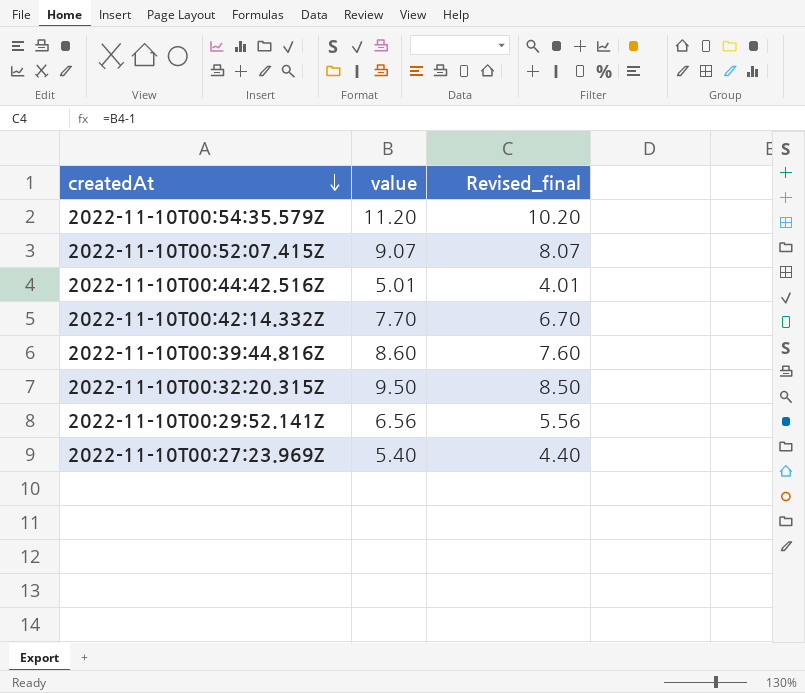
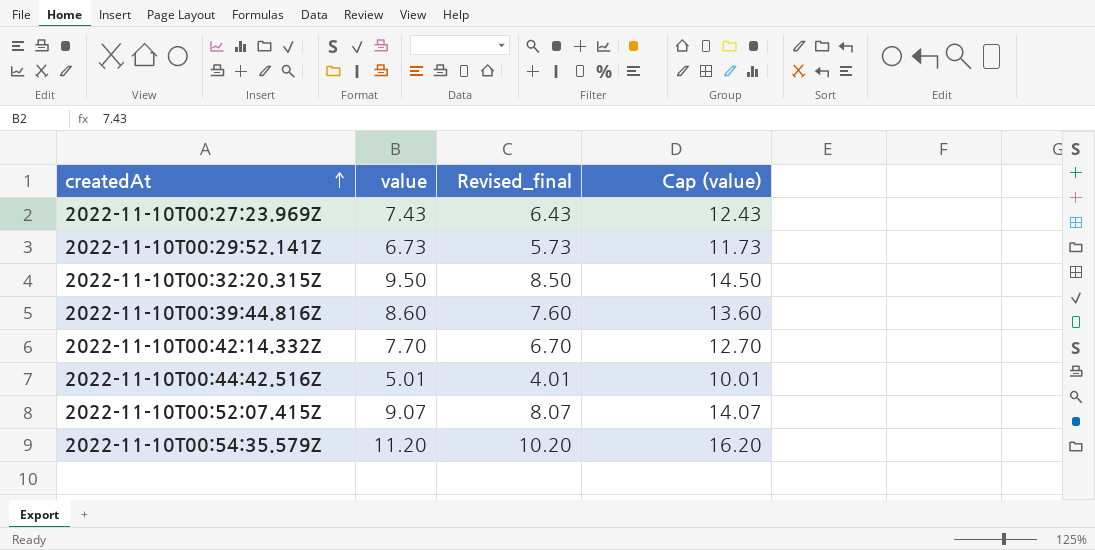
row order: createdAt descending -> createdAt ascending
column Cap (value) | formula: none -> [value] + 5
2022-11-10T00:27:23.969Z | value: 5.40 -> 7.43
2022-11-10T00:27:23.969Z | Revised_final: 4.40 -> 6.43
2022-11-10T00:29:52.141Z | value: 6.56 -> 6.73
2022-11-10T00:29:52.141Z | Revised_final: 5.56 -> 5.73

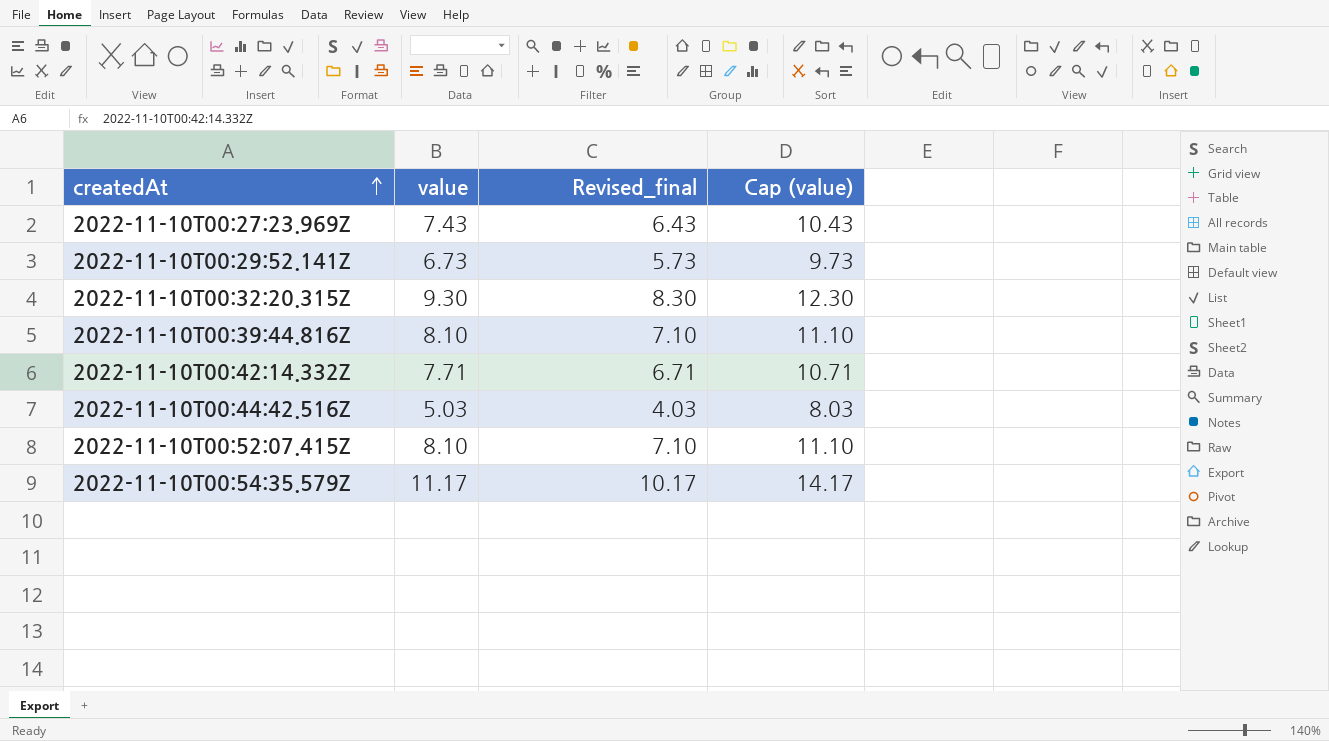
column Cap (value) | formula: [value] + 5 -> [value] + 3
2022-11-10T00:32:20.315Z | value: 9.50 -> 9.30
2022-11-10T00:32:20.315Z | Revised_final: 8.50 -> 8.30
2022-11-10T00:39:44.816Z | value: 8.60 -> 8.10
2022-11-10T00:39:44.816Z | Revised_final: 7.60 -> 7.10
2022-11-10T00:42:14.332Z | value: 7.70 -> 7.71
2022-11-10T00:42:14.332Z | Revised_final: 6.70 -> 6.71
2022-11-10T00:44:42.516Z | value: 5.01 -> 5.03
2022-11-10T00:44:42.516Z | Revised_final: 4.01 -> 4.03
2022-11-10T00:52:07.415Z | value: 9.07 -> 8.10
2022-11-10T00:52:07.415Z | Revised_final: 8.07 -> 7.10
2022-11-10T00:54:35.579Z | value: 11.20 -> 11.17
2022-11-10T00:54:35.579Z | Revised_final: 10.20 -> 10.17

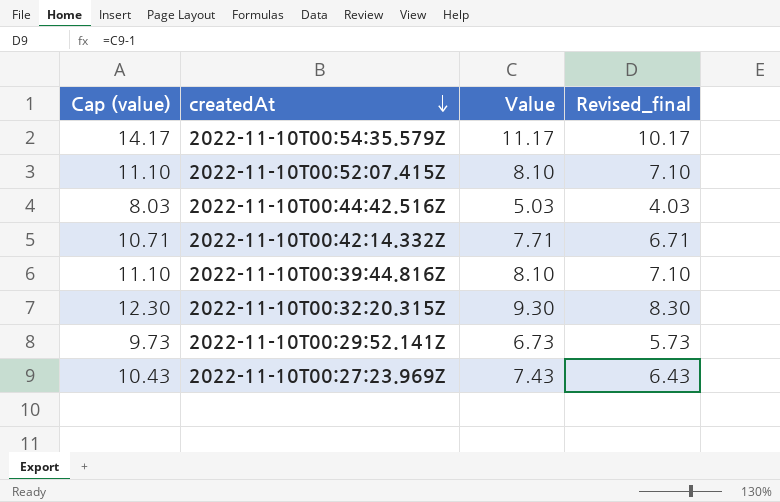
row order: createdAt ascending -> createdAt descending
column Cap (value) | position: 4 -> 1
column name: value -> Value

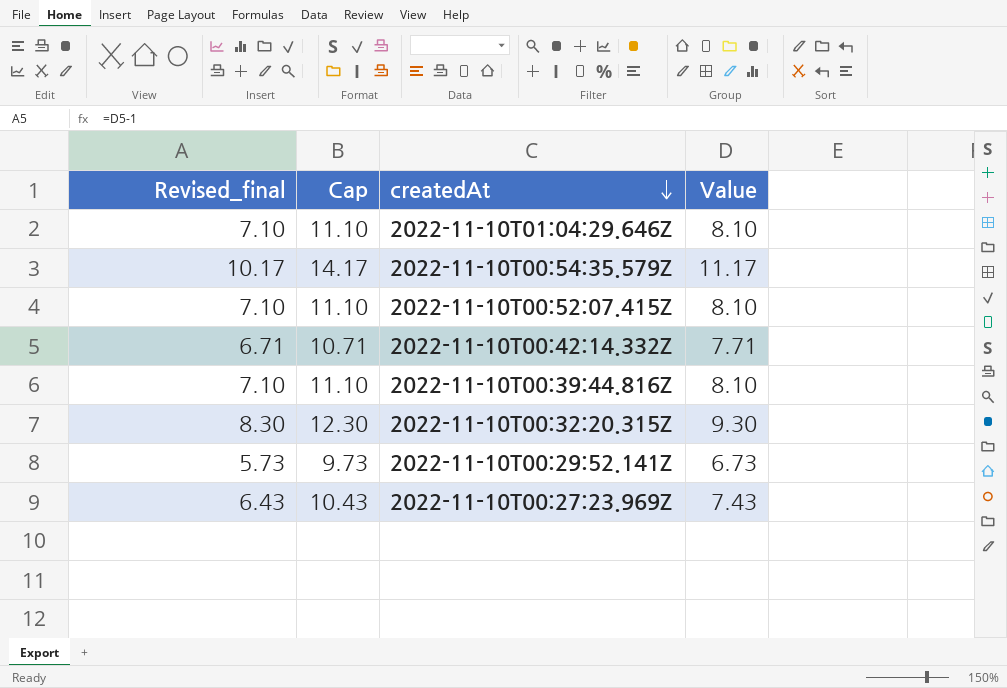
column Revised_final | position: 4 -> 1
column name: Cap (value) -> Cap
row 2022-11-10T00:44:42.516Z: 8.03 | 5.03 | 4.03 -> none
row 2022-11-10T01:04:29.646Z: none -> 7.10 | 11.10 | 8.10

